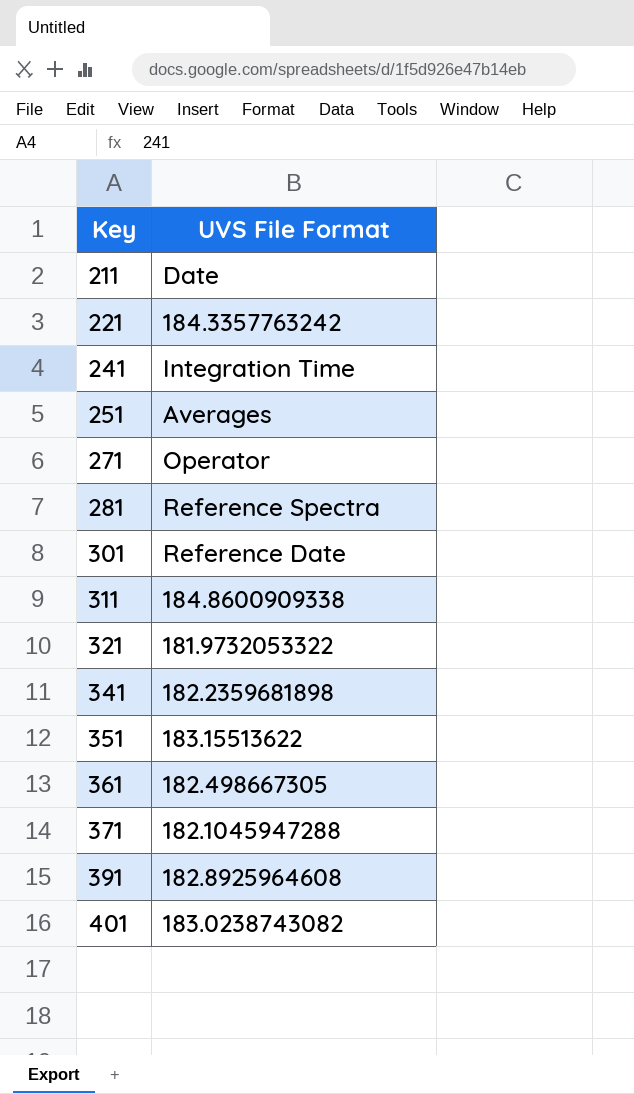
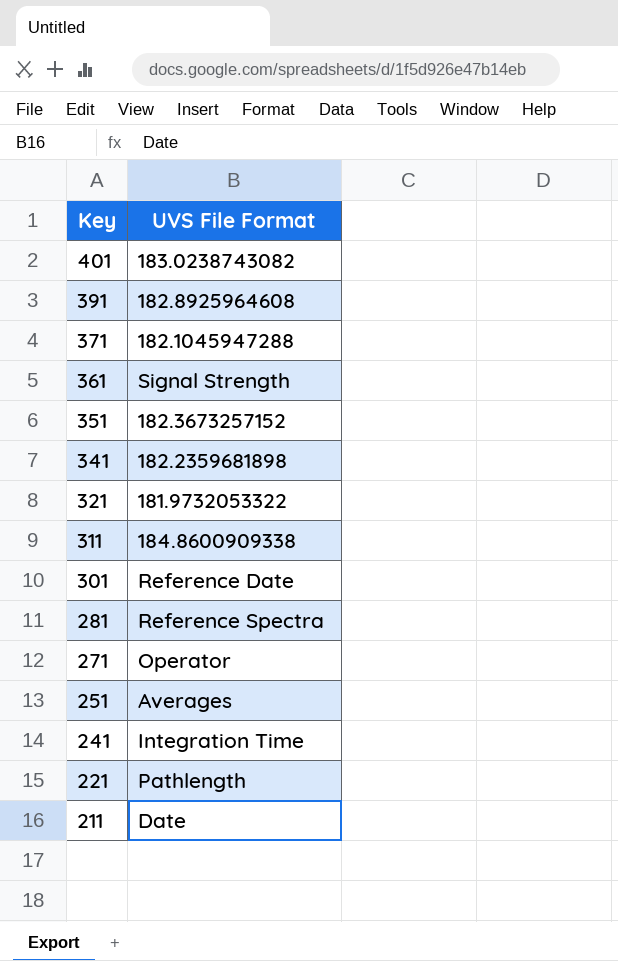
row order: Key ascending -> Key descending
361 | UVS File Format: 182.498667305 -> Signal Strength
351 | UVS File Format: 183.15513622 -> 182.3673257152
221 | UVS File Format: 184.3357763242 -> Pathlength

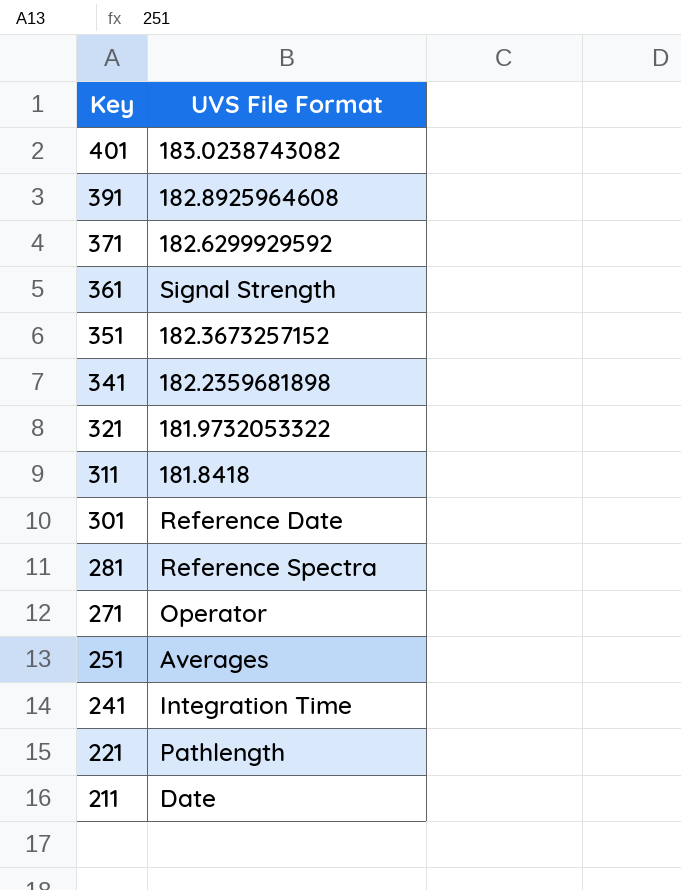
371 | UVS File Format: 182.1045947288 -> 182.6299929592
311 | UVS File Format: 184.8600909338 -> 181.8418

